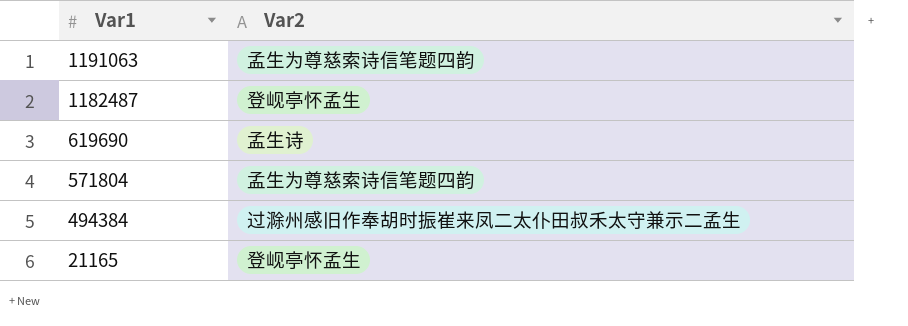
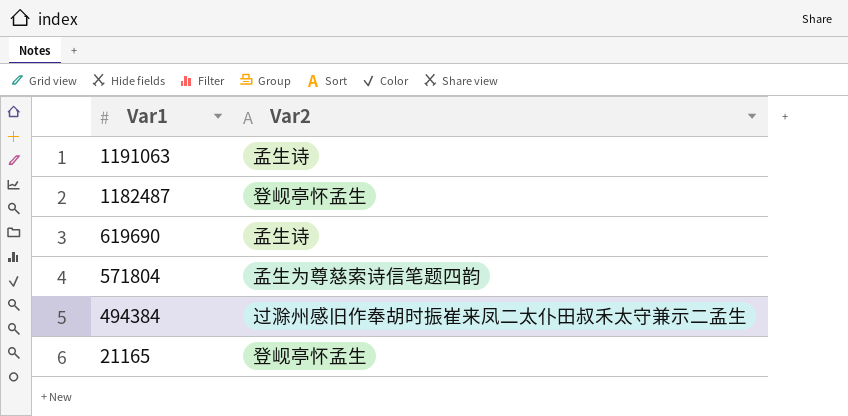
1191063 | Var2: 孟生为尊慈索诗信笔题四韵 -> 孟生诗

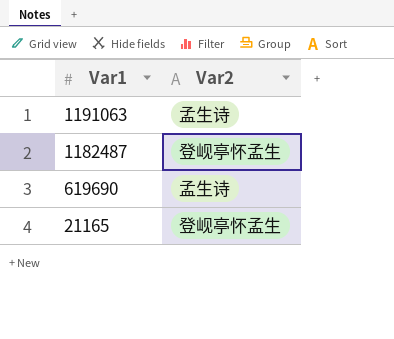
row 571804: 孟生为尊慈索诗信笔题四韵 -> none
row 494384: 过滁州感旧作奉胡时振崔来凤二太仆田叔禾太守兼示二孟生 -> none

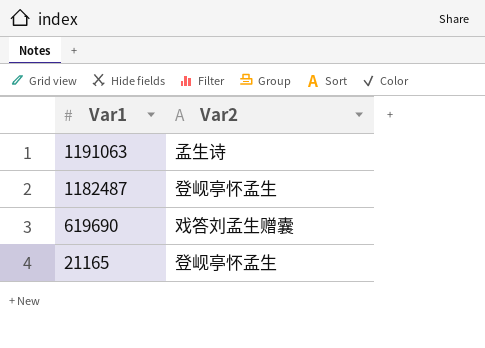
619690 | Var2: 孟生诗 -> 戏答刘孟生赠囊

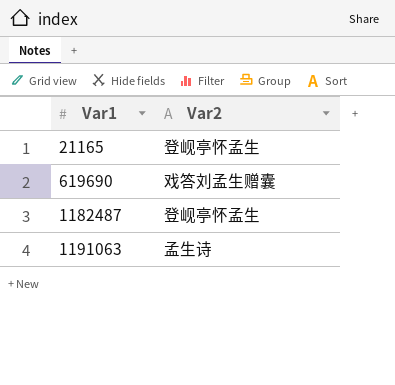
row order: Var1 descending -> Var1 ascending

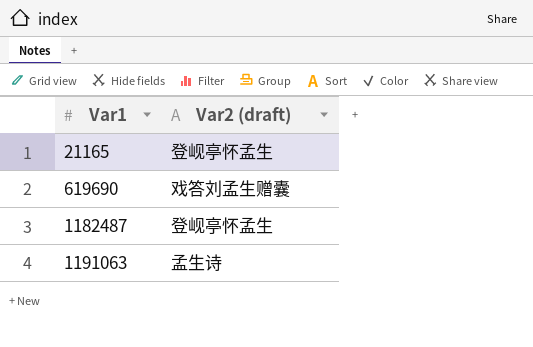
column name: Var2 -> Var2 (draft)

